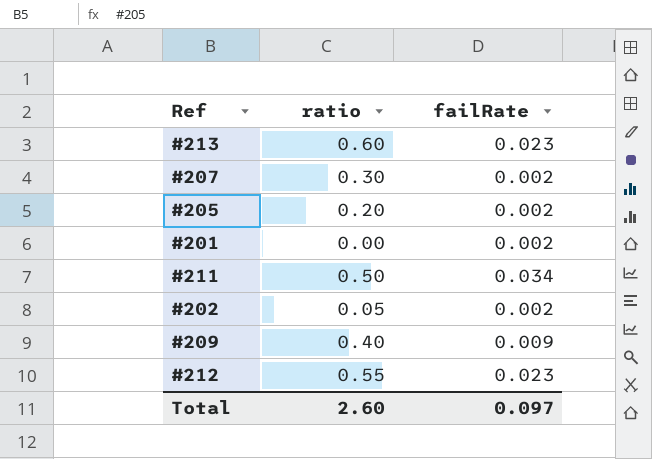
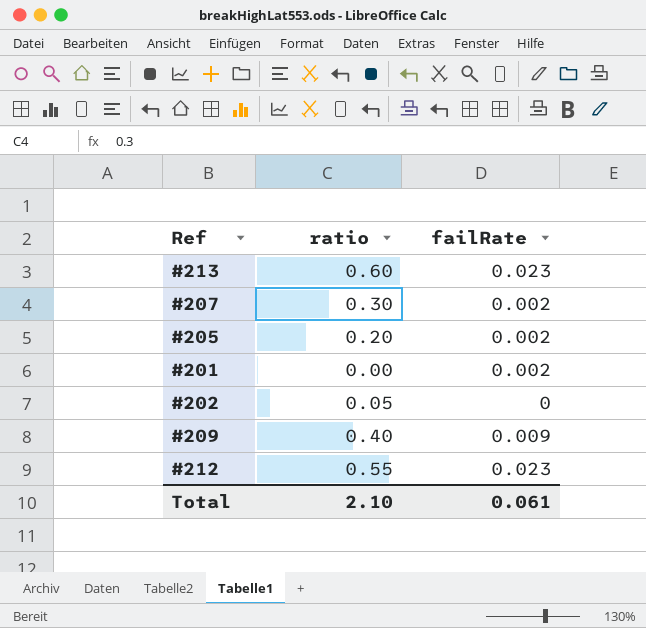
row #211: 0.50 | 0.034 -> none
#202 | failRate: 0.002 -> 0
Total | ratio: 2.60 -> 2.10
Total | failRate: 0.097 -> 0.061

